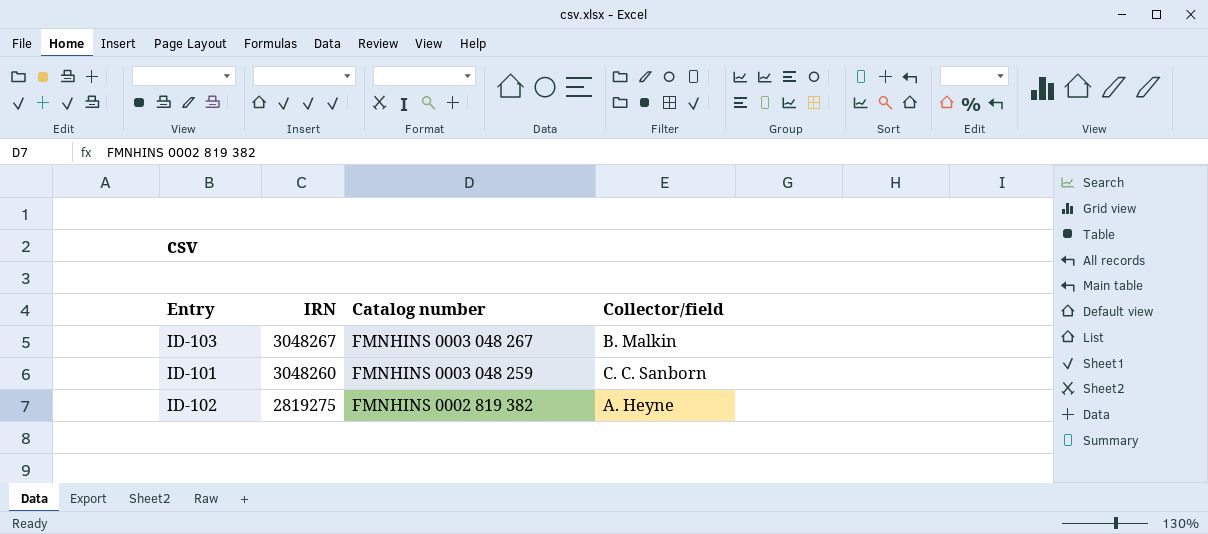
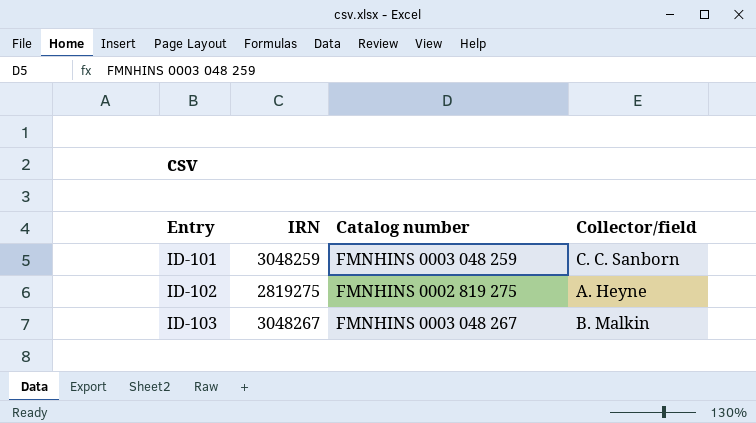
row order: IRN descending -> Entry ascending
ID-101 | IRN: 3048260 -> 3048259
ID-102 | Catalog number: FMNHINS 0002 819 382 -> FMNHINS 0002 819 275

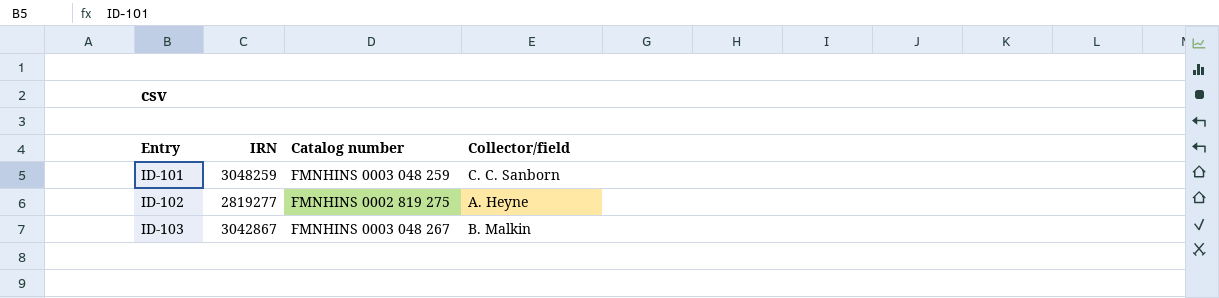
ID-102 | IRN: 2819275 -> 2819277
ID-103 | IRN: 3048267 -> 3042867

